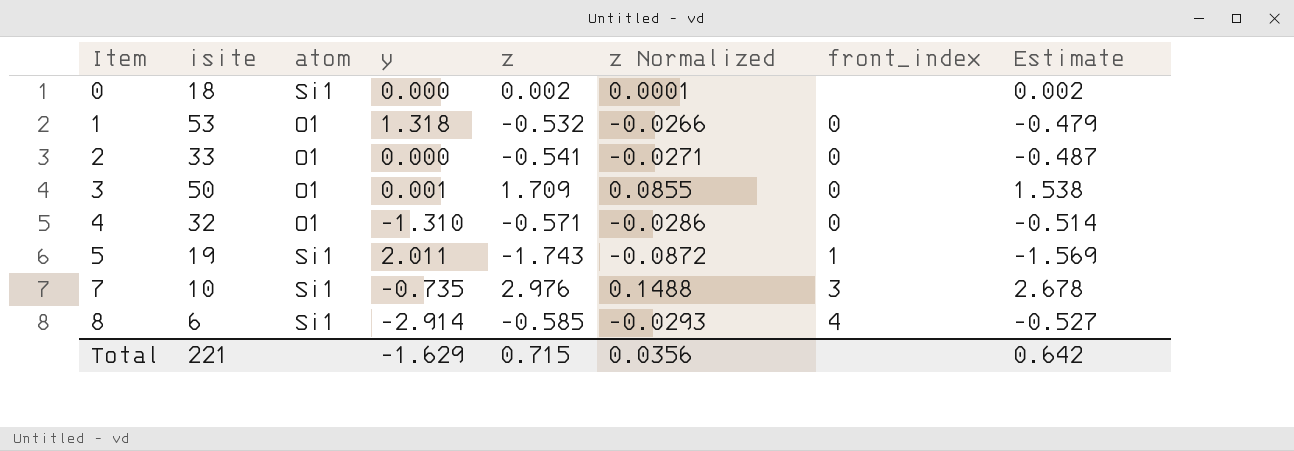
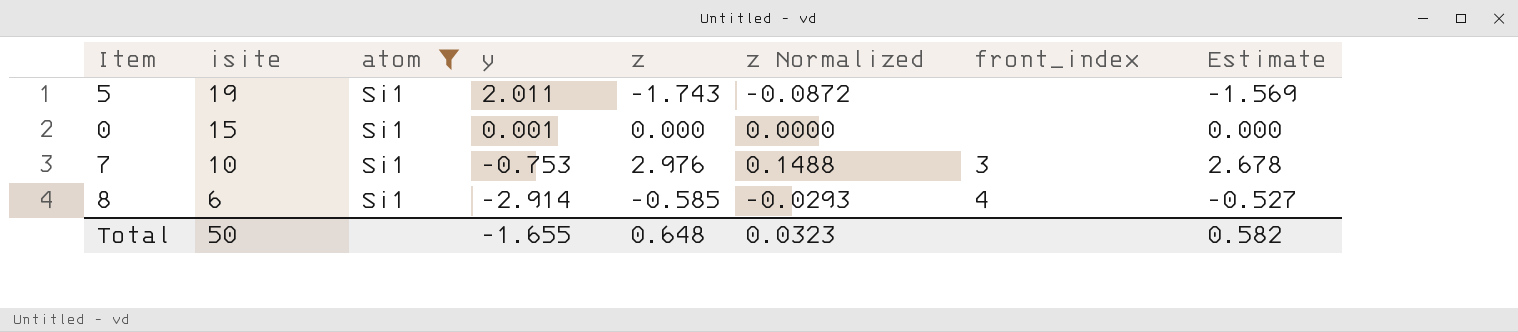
filter: none -> atom = Si1
row order: Item ascending -> isite descending
5 | front_index: 1 -> none
0 | isite: 18 -> 15
0 | y: 0.000 -> 0.001
0 | z: 0.002 -> 0.000
0 | z Normalized: 0.0001 -> 0.0000
0 | Estimate: 0.002 -> 0.000
7 | y: -0.735 -> -0.753
Total | isite: 221 -> 50
Total | y: -1.629 -> -1.655
Total | z: 0.715 -> 0.648
Total | z Normalized: 0.0356 -> 0.0323
Total | Estimate: 0.642 -> 0.582

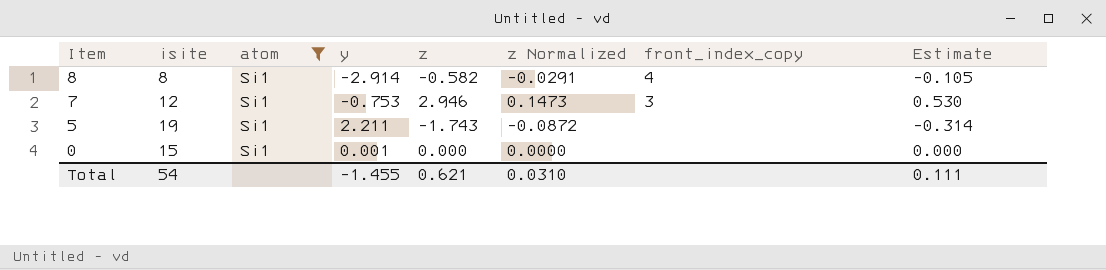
row order: isite descending -> Item descending
column name: front_index -> front_index_copy
column Estimate | formula: [z] * 0.9 -> [z] * 0.18
8 | isite: 6 -> 8
8 | z: -0.585 -> -0.582
8 | z Normalized: -0.0293 -> -0.0291
7 | isite: 10 -> 12
7 | z: 2.976 -> 2.946
7 | z Normalized: 0.1488 -> 0.1473
5 | y: 2.011 -> 2.211
Total | isite: 50 -> 54
Total | y: -1.655 -> -1.455
Total | z: 0.648 -> 0.621
Total | z Normalized: 0.0323 -> 0.0310
Total | Estimate: 0.582 -> 0.111

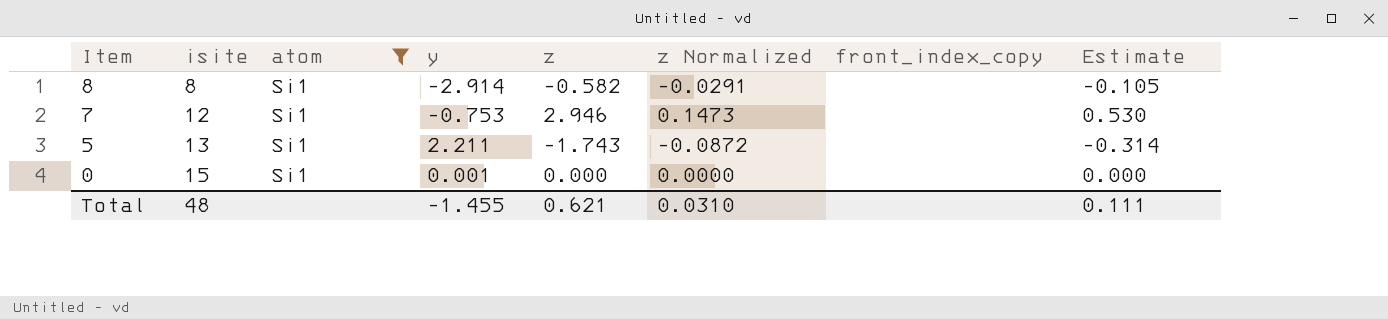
8 | front_index_copy: 4 -> none
7 | front_index_copy: 3 -> none
5 | isite: 19 -> 13
Total | isite: 54 -> 48

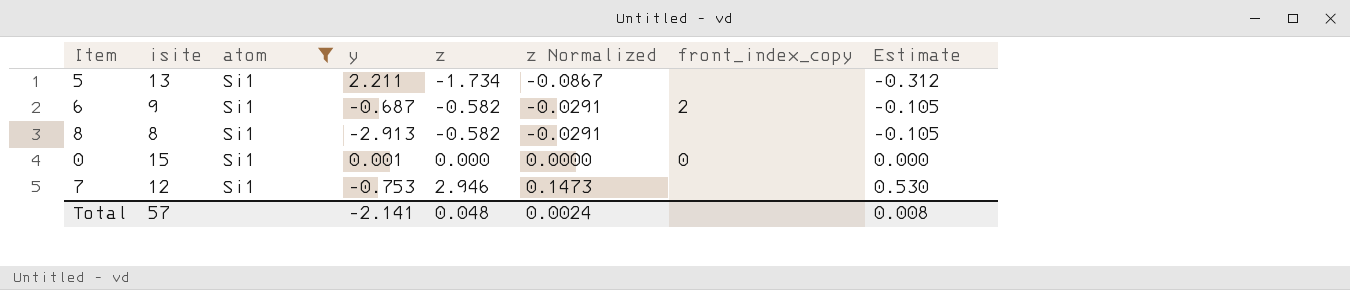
row order: Item descending -> z ascending
5 | z: -1.743 -> -1.734
5 | z Normalized: -0.0872 -> -0.0867
5 | Estimate: -0.314 -> -0.312
row 6: none -> 9 | Si1 | -0.687 | -0.582 | -0.0291 | 2 | -0.105
8 | y: -2.914 -> -2.913
0 | front_index_copy: none -> 0
Total | isite: 48 -> 57
Total | y: -1.455 -> -2.141
Total | z: 0.621 -> 0.048
Total | z Normalized: 0.0310 -> 0.0024
Total | Estimate: 0.111 -> 0.008

